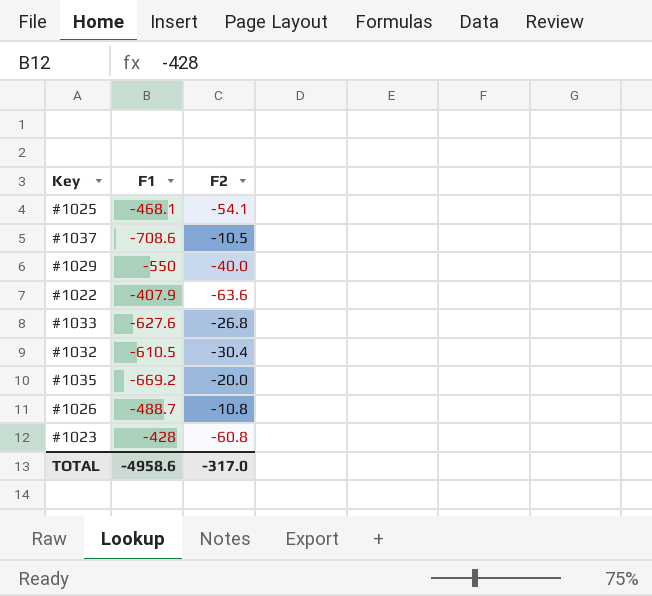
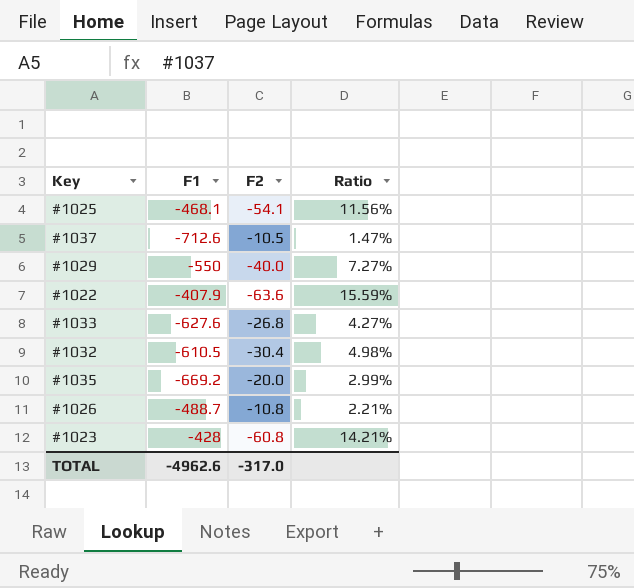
column Ratio | formula: none -> [F2] / [F1]
#1037 | F1: -708.6 -> -712.6
TOTAL | F1: -4958.6 -> -4962.6

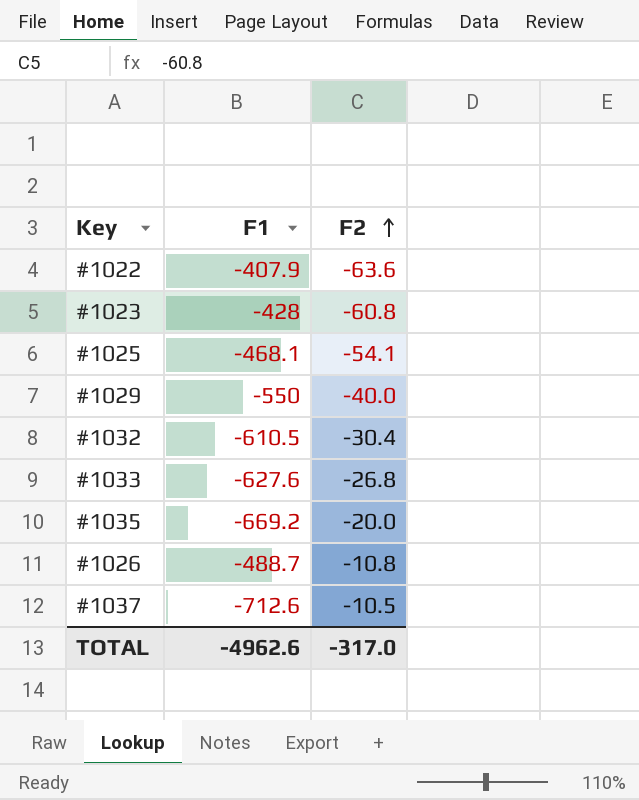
row order: none -> F2 ascending
column Ratio | formula: [F2] / [F1] -> none

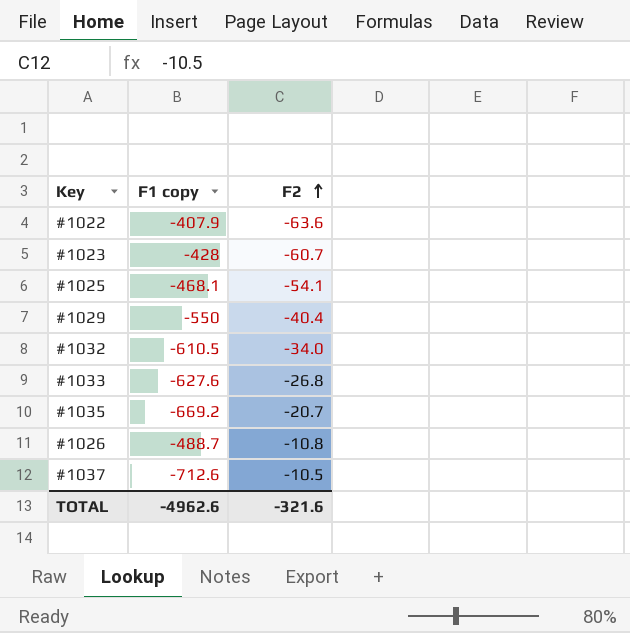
column name: F1 -> F1 copy
#1023 | F2: -60.8 -> -60.7
#1029 | F2: -40.0 -> -40.4
#1032 | F2: -30.4 -> -34.0
#1035 | F2: -20.0 -> -20.7
TOTAL | F2: -317.0 -> -321.6

